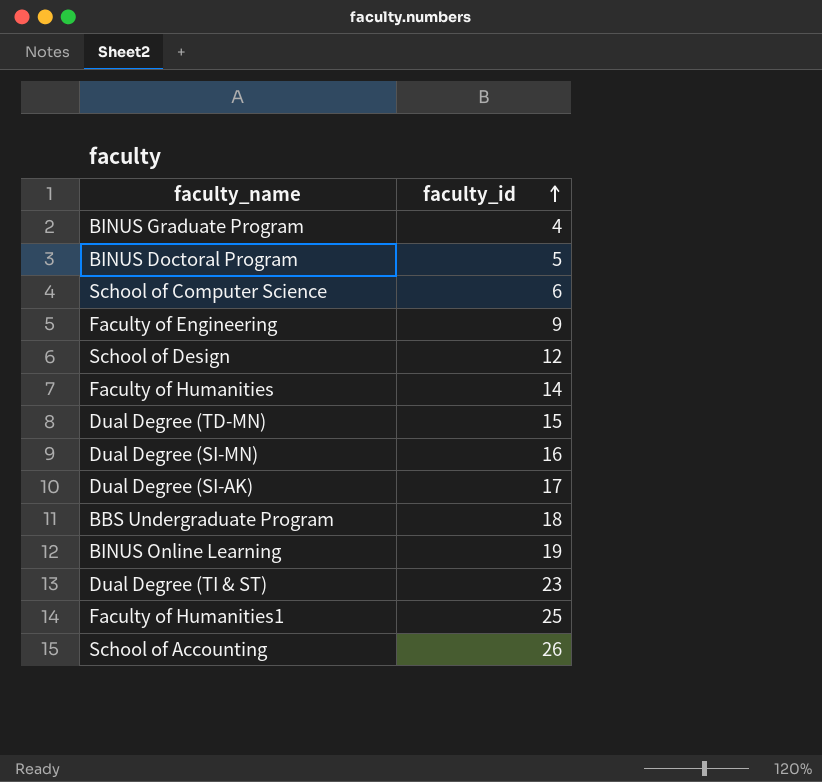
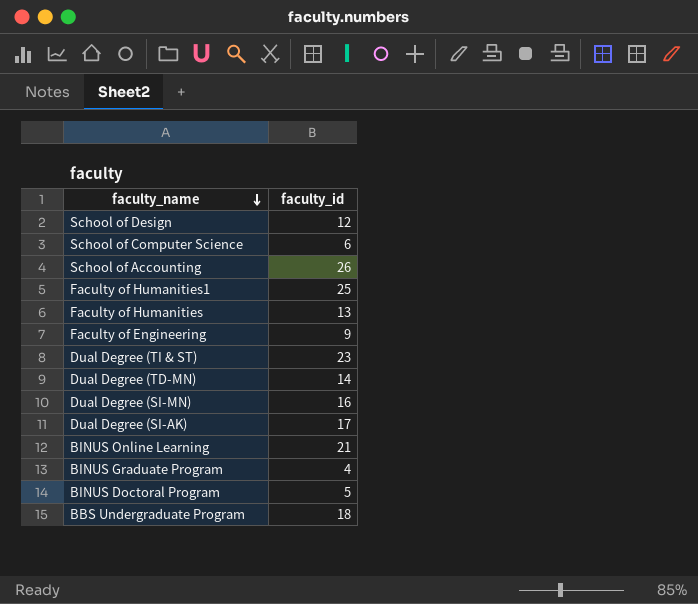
row order: faculty_id ascending -> faculty_name descending
Faculty of Humanities | faculty_id: 14 -> 13
Dual Degree (TD-MN) | faculty_id: 15 -> 14
BINUS Online Learning | faculty_id: 19 -> 21

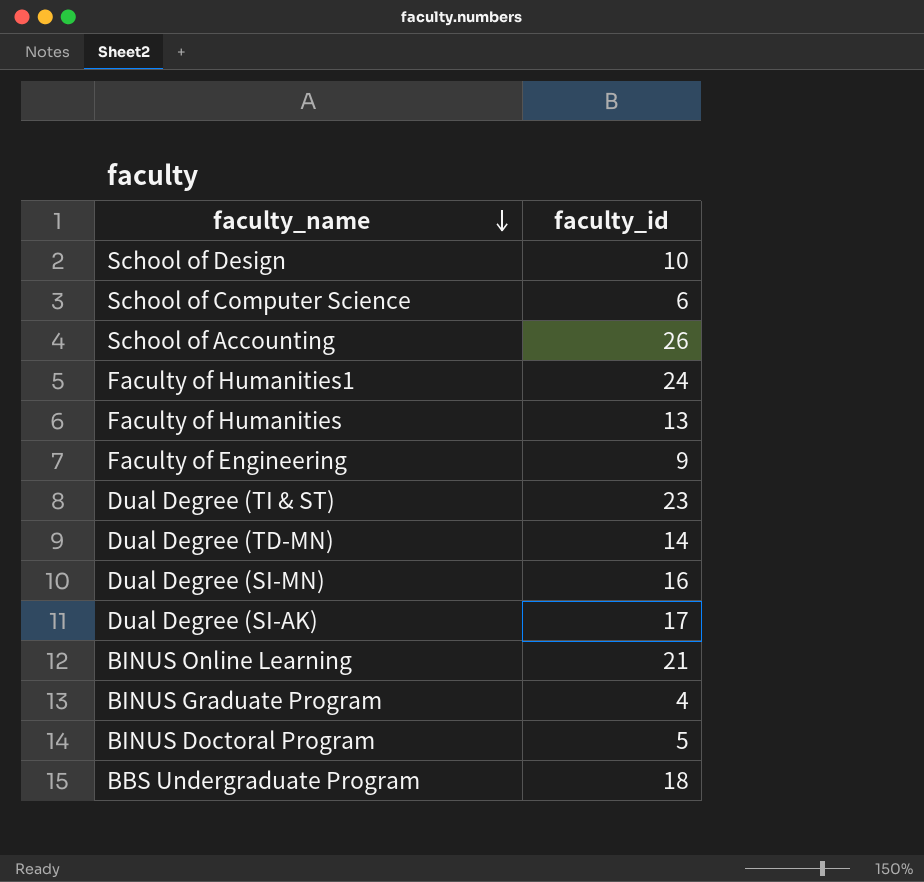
School of Design | faculty_id: 12 -> 10
Faculty of Humanities1 | faculty_id: 25 -> 24

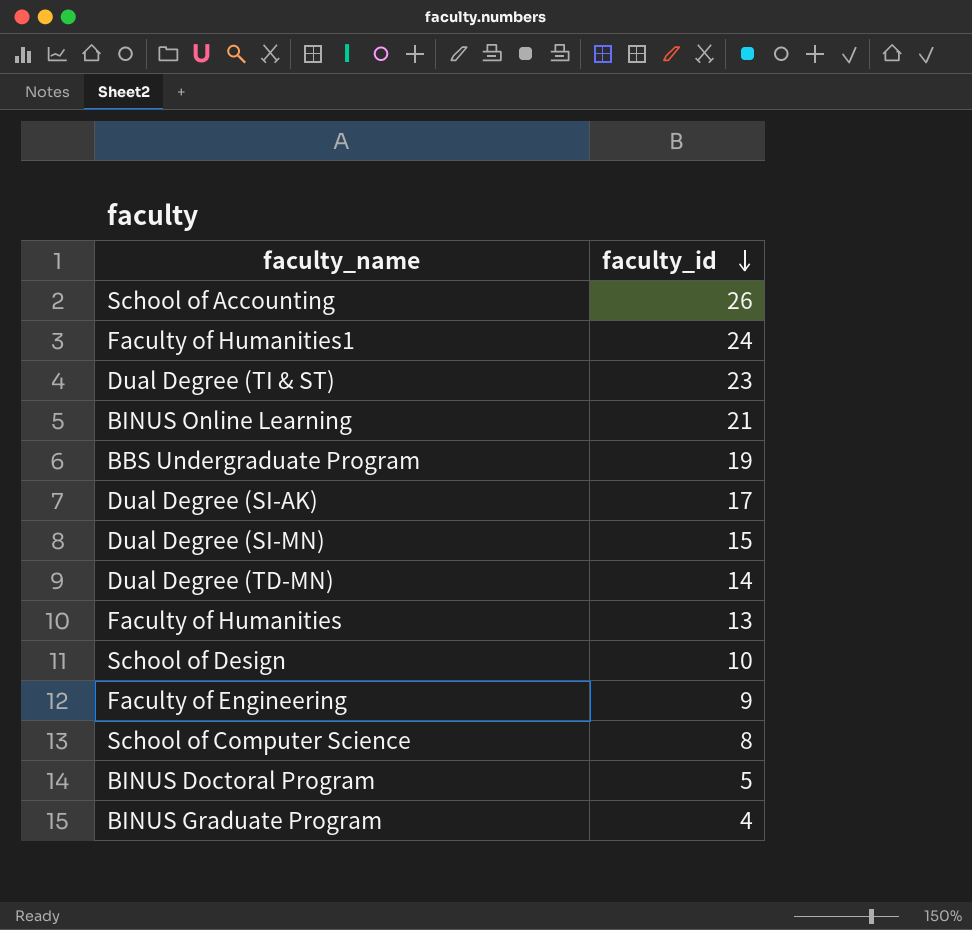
row order: faculty_name descending -> faculty_id descending
BBS Undergraduate Program | faculty_id: 18 -> 19
Dual Degree (SI-MN) | faculty_id: 16 -> 15
School of Computer Science | faculty_id: 6 -> 8

